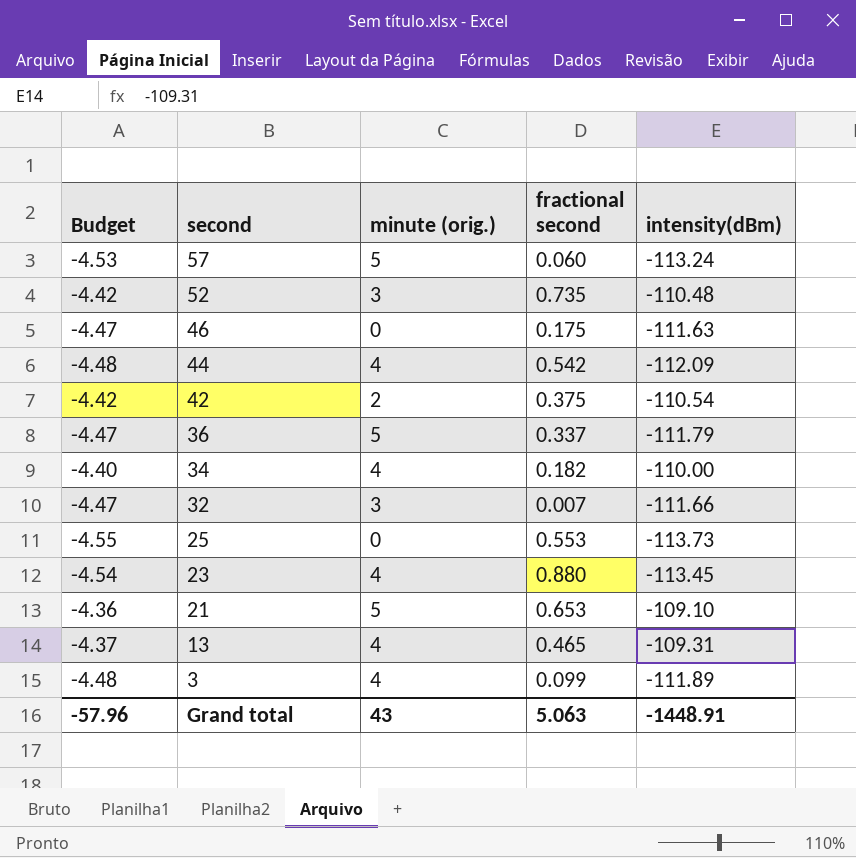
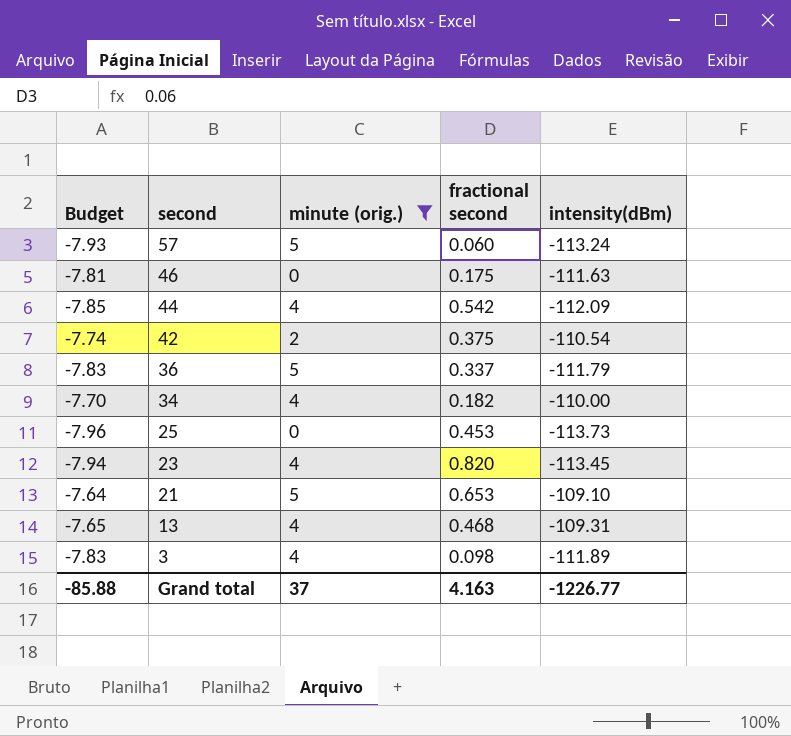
filter: none -> minute (orig.) != 3
column Budget | formula: [intensity(dBm)] * 0.04 -> [intensity(dBm)] * 0.07
25 | fractional second: 0.553 -> 0.453
23 | fractional second: 0.880 -> 0.820
13 | fractional second: 0.465 -> 0.468
3 | fractional second: 0.099 -> 0.098
Grand total | Budget: -57.96 -> -85.88
Grand total | minute (orig.): 43 -> 37
Grand total | fractional second: 5.063 -> 4.163
Grand total | intensity(dBm): -1448.91 -> -1226.77

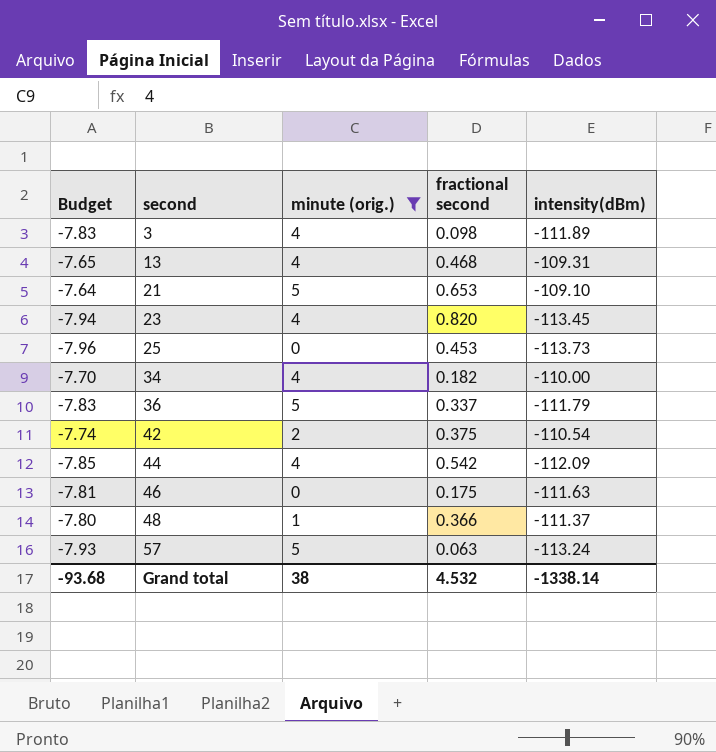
row order: second descending -> second ascending
row 48: none -> -7.80 | 1 | 0.366 | -111.37
57 | fractional second: 0.060 -> 0.063
Grand total | Budget: -85.88 -> -93.68
Grand total | minute (orig.): 37 -> 38
Grand total | fractional second: 4.163 -> 4.532
Grand total | intensity(dBm): -1226.77 -> -1338.14

